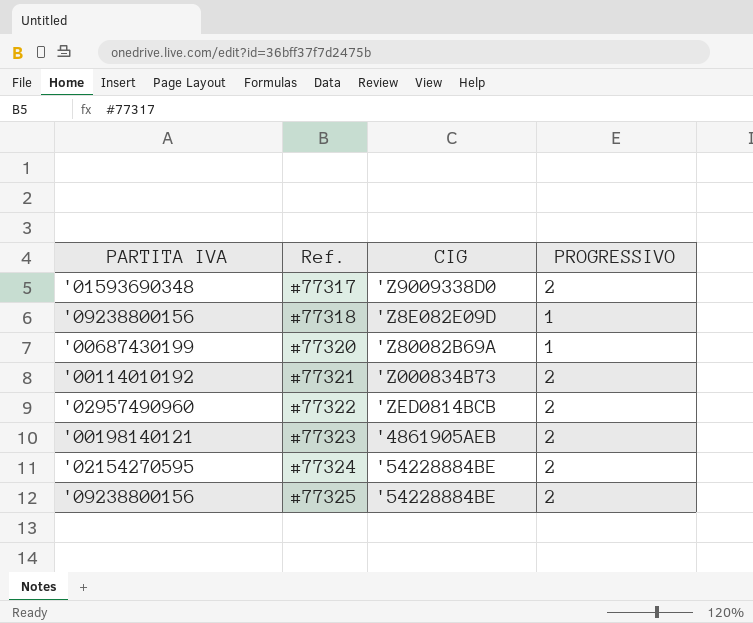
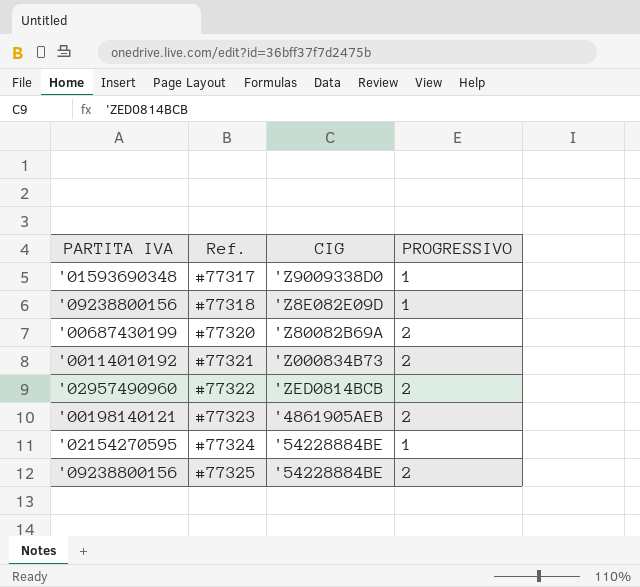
#77317 | PROGRESSIVO: 2 -> 1
#77320 | PROGRESSIVO: 1 -> 2
#77324 | PROGRESSIVO: 2 -> 1

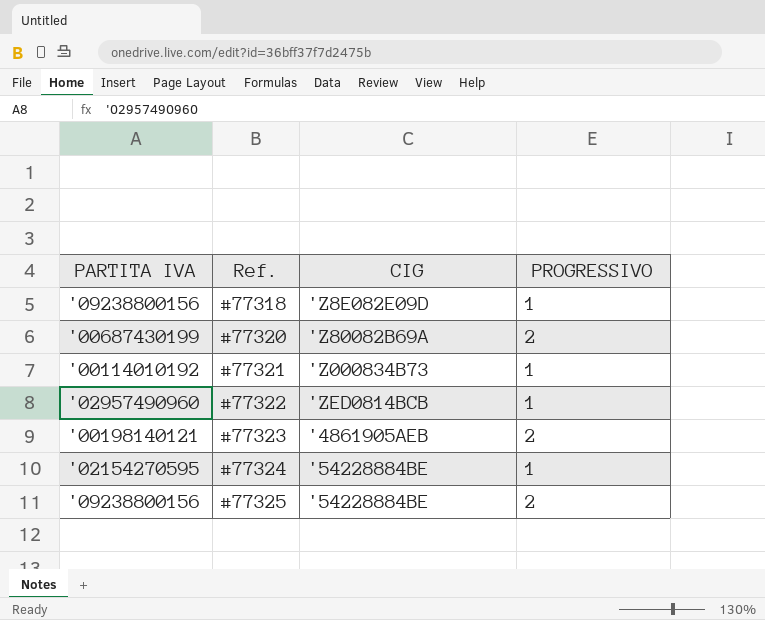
row #77317: '01593690348 | 'Z9009338D0 | 1 -> none
#77321 | PROGRESSIVO: 2 -> 1
#77322 | PROGRESSIVO: 2 -> 1

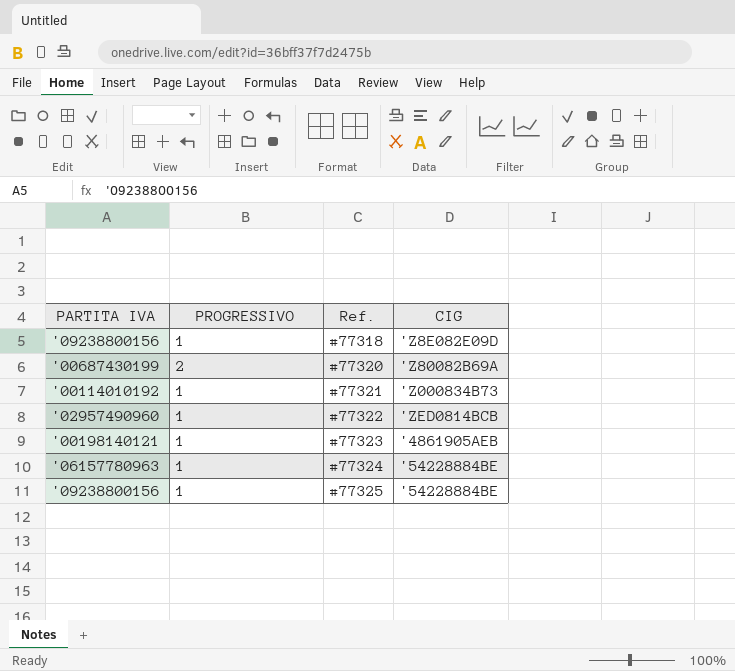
column PROGRESSIVO | position: 4 -> 2
#77323 | PROGRESSIVO: 2 -> 1
#77324 | PARTITA IVA: '02154270595 -> '06157780963
#77325 | PROGRESSIVO: 2 -> 1

